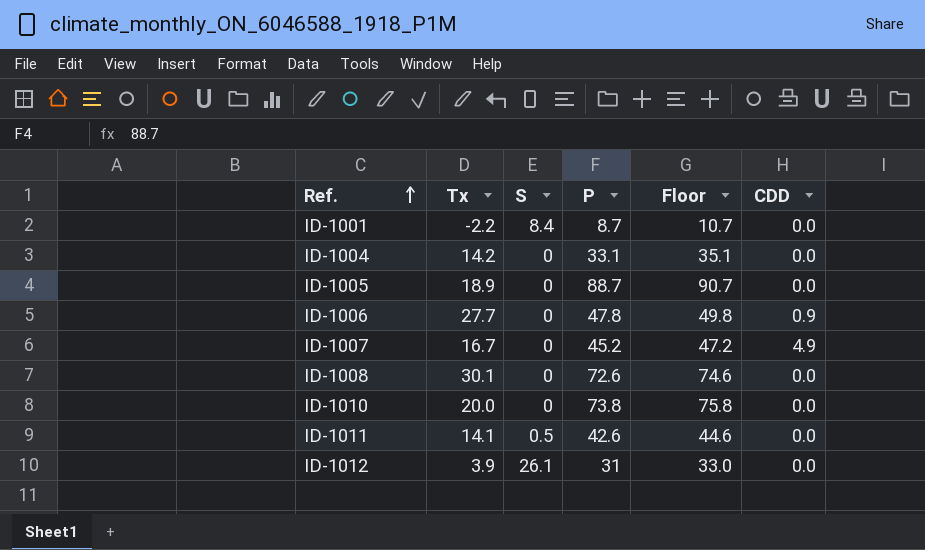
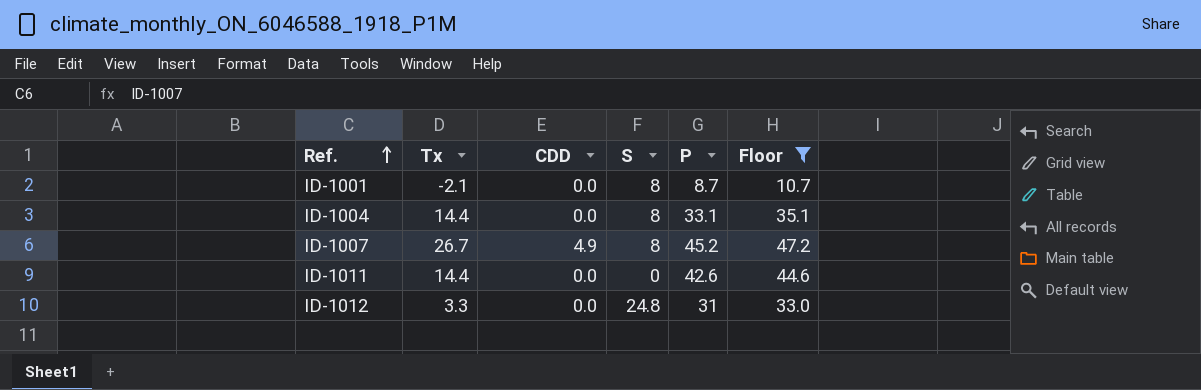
filter: none -> Floor <= 47.2
column CDD | position: 6 -> 3
ID-1001 | Tx: -2.2 -> -2.1
ID-1001 | S: 8.4 -> 8
ID-1004 | Tx: 14.2 -> 14.4
ID-1004 | S: 0 -> 8
ID-1007 | Tx: 16.7 -> 26.7
ID-1007 | S: 0 -> 8
ID-1011 | Tx: 14.1 -> 14.4
ID-1011 | S: 0.5 -> 0
ID-1012 | Tx: 3.9 -> 3.3
ID-1012 | S: 26.1 -> 24.8

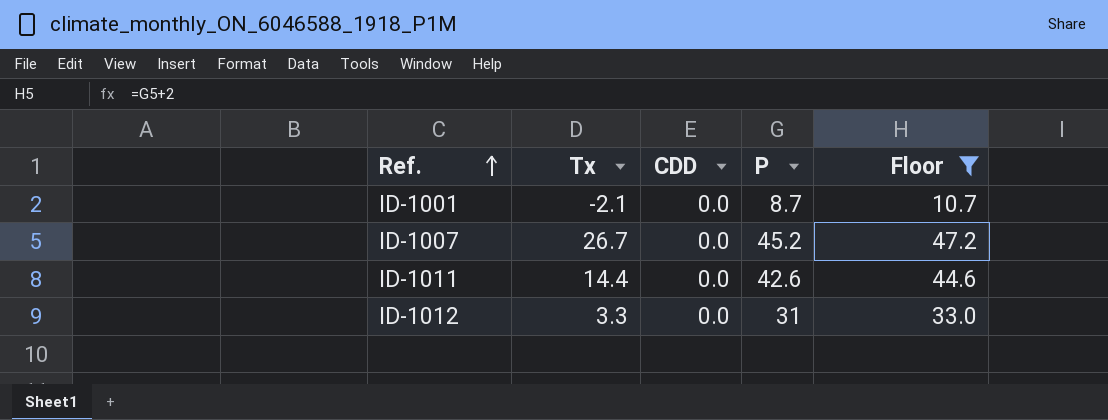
column S | position: 4 -> none
row ID-1004: 14.4 | 0.0 | 8 | 33.1 | 35.1 -> none
ID-1007 | CDD: 4.9 -> 0.0

